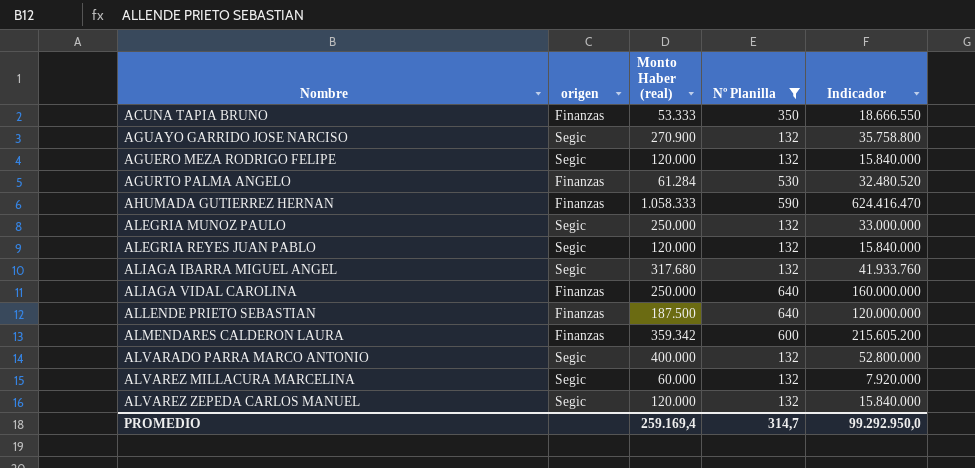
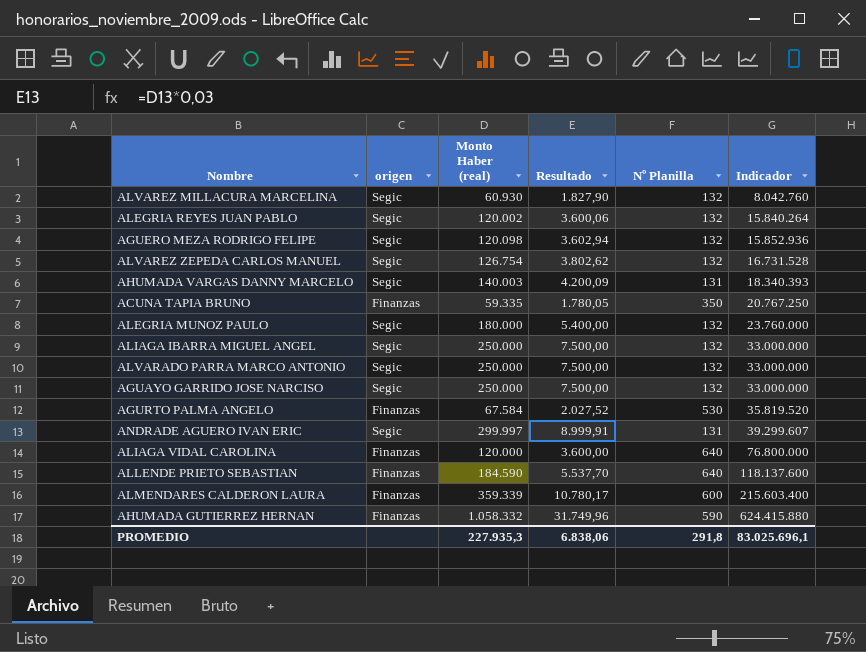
filter: Nº Planilla != 131 -> none
row order: Nombre ascending -> Indicador ascending
column Resultado | formula: none -> [Monto Haber (real)] * 0,03
ALVAREZ MILLACURA MARCELINA | Monto Haber (real): 60.000 -> 60.930
ALVAREZ MILLACURA MARCELINA | Indicador: 7.920.000 -> 8.042.760
ALEGRIA REYES JUAN PABLO | Monto Haber (real): 120.000 -> 120.002
ALEGRIA REYES JUAN PABLO | Indicador: 15.840.000 -> 15.840.264
AGUERO MEZA RODRIGO FELIPE | Monto Haber (real): 120.000 -> 120.098
AGUERO MEZA RODRIGO FELIPE | Indicador: 15.840.000 -> 15.852.936
ALVAREZ ZEPEDA CARLOS MANUEL | Monto Haber (real): 120.000 -> 126.754
ALVAREZ ZEPEDA CARLOS MANUEL | Indicador: 15.840.000 -> 16.731.528
ACUNA TAPIA BRUNO | Monto Haber (real): 53.333 -> 59.335
ACUNA TAPIA BRUNO | Indicador: 18.666.550 -> 20.767.250
ALEGRIA MUNOZ PAULO | Monto Haber (real): 250.000 -> 180.000
ALEGRIA MUNOZ PAULO | Indicador: 33.000.000 -> 23.760.000
ALIAGA IBARRA MIGUEL ANGEL | Monto Haber (real): 317.680 -> 250.000
ALIAGA IBARRA MIGUEL ANGEL | Indicador: 41.933.760 -> 33.000.000
ALVARADO PARRA MARCO ANTONIO | Monto Haber (real): 400.000 -> 250.000
ALVARADO PARRA MARCO ANTONIO | Indicador: 52.800.000 -> 33.000.000
AGUAYO GARRIDO JOSE NARCISO | Monto Haber (real): 270.900 -> 250.000
AGUAYO GARRIDO JOSE NARCISO | Indicador: 35.758.800 -> 33.000.000
AGURTO PALMA ANGELO | Monto Haber (real): 61.284 -> 67.584
AGURTO PALMA ANGELO | Indicador: 32.480.520 -> 35.819.520
ALIAGA VIDAL CAROLINA | Monto Haber (real): 250.000 -> 120.000
ALIAGA VIDAL CAROLINA | Indicador: 160.000.000 -> 76.800.000
ALLENDE PRIETO SEBASTIAN | Monto Haber (real): 187.500 -> 184.590
ALLENDE PRIETO SEBASTIAN | Indicador: 120.000.000 -> 118.137.600
ALMENDARES CALDERON LAURA | Monto Haber (real): 359.342 -> 359.339
ALMENDARES CALDERON LAURA | Indicador: 215.605.200 -> 215.603.400
AHUMADA GUTIERREZ HERNAN | Monto Haber (real): 1.058.333 -> 1.058.332
AHUMADA GUTIERREZ HERNAN | Indicador: 624.416.470 -> 624.415.880
PROMEDIO | Monto Haber (real): 259.169,4 -> 227.935,3
PROMEDIO | Nº Planilla: 314,7 -> 291,8
PROMEDIO | Indicador: 99.292.950,0 -> 83.025.696,1

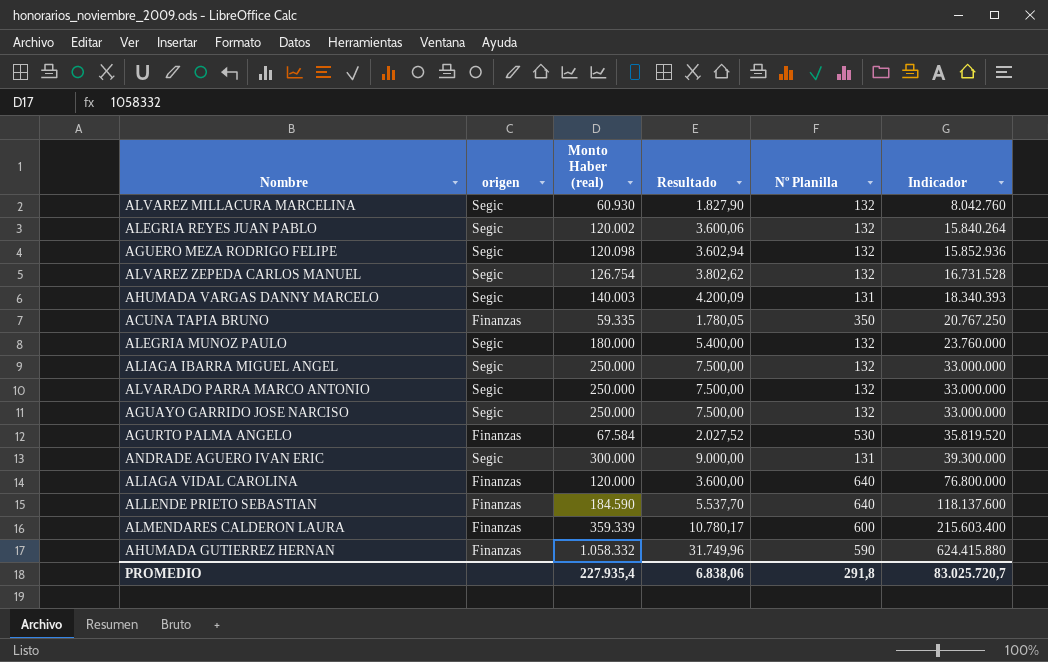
ANDRADE AGUERO IVAN ERIC | Monto Haber (real): 299.997 -> 300.000
ANDRADE AGUERO IVAN ERIC | Resultado: 8.999,91 -> 9.000,00
ANDRADE AGUERO IVAN ERIC | Indicador: 39.299.607 -> 39.300.000
PROMEDIO | Monto Haber (real): 227.935,3 -> 227.935,4
PROMEDIO | Indicador: 83.025.696,1 -> 83.025.720,7

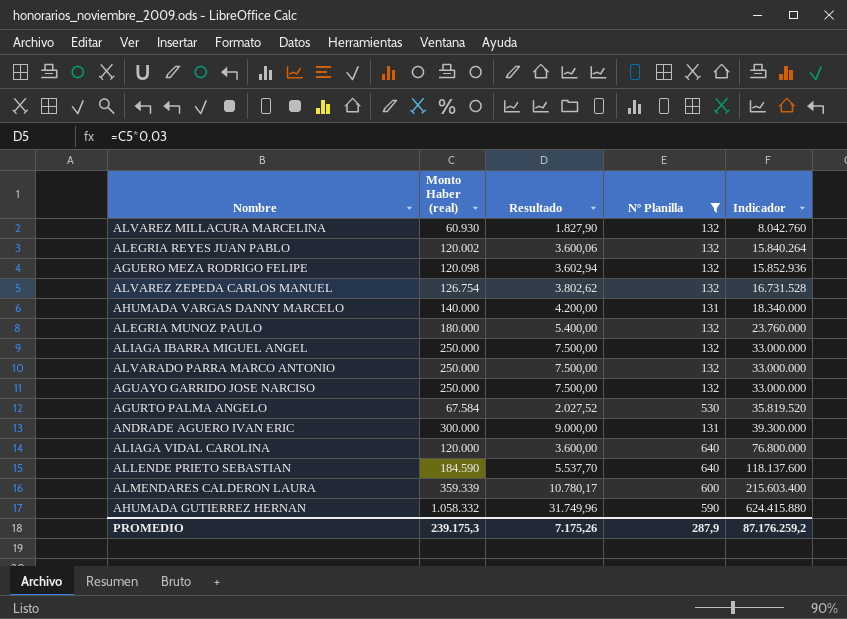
filter: none -> Nº Planilla != 350
column origen | position: 2 -> none
AHUMADA VARGAS DANNY MARCELO | Monto Haber (real): 140.003 -> 140.000
AHUMADA VARGAS DANNY MARCELO | Resultado: 4.200,09 -> 4.200,00
AHUMADA VARGAS DANNY MARCELO | Indicador: 18.340.393 -> 18.340.000
PROMEDIO | Monto Haber (real): 227.935,4 -> 239.175,3
PROMEDIO | Resultado: 6.838,06 -> 7.175,26
PROMEDIO | Nº Planilla: 291,8 -> 287,9
PROMEDIO | Indicador: 83.025.720,7 -> 87.176.259,2

